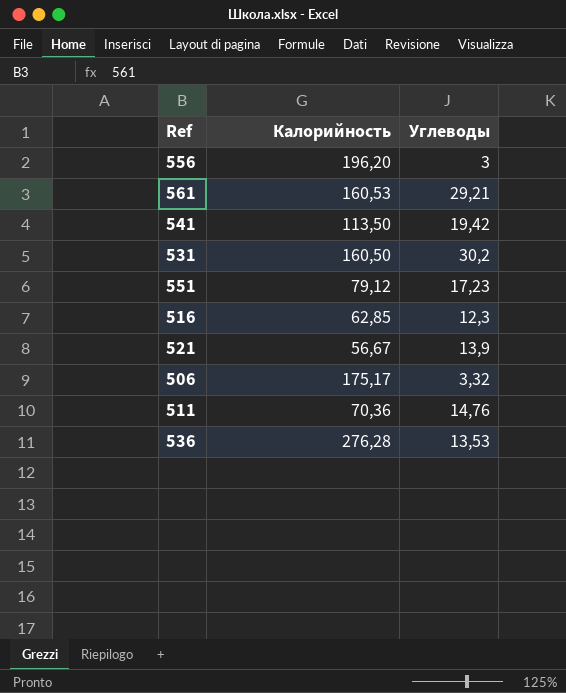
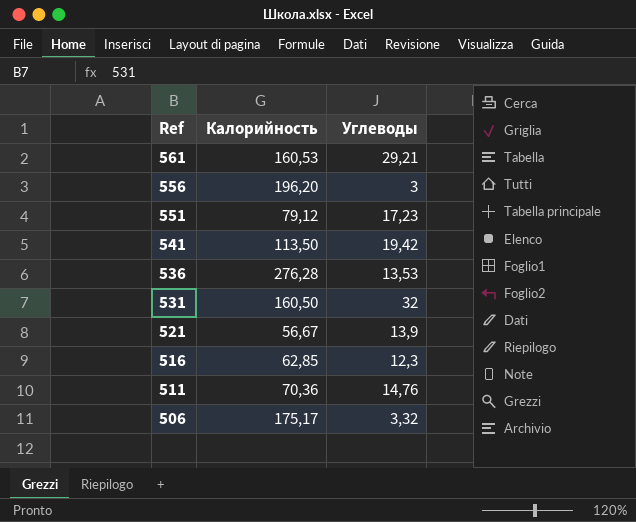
row order: none -> Ref descending
531 | Углеводы: 30,2 -> 32

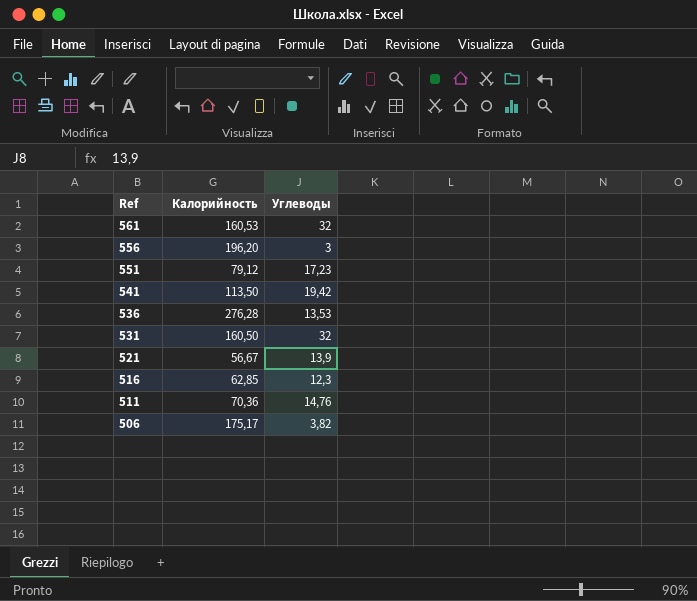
561 | Углеводы: 29,21 -> 32
506 | Углеводы: 3,32 -> 3,82

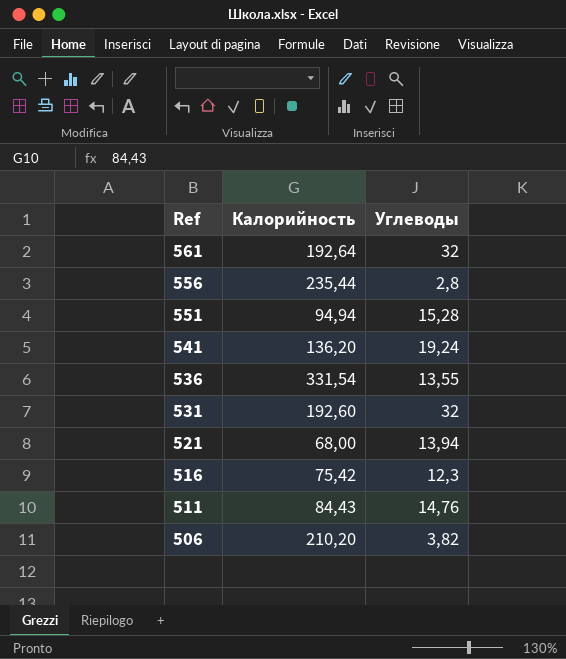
561 | Калорийность: 160,53 -> 192,64
556 | Калорийность: 196,20 -> 235,44
556 | Углеводы: 3 -> 2,8
551 | Калорийность: 79,12 -> 94,94
551 | Углеводы: 17,23 -> 15,28
541 | Калорийность: 113,50 -> 136,20
541 | Углеводы: 19,42 -> 19,24
536 | Калорийность: 276,28 -> 331,54
536 | Углеводы: 13,53 -> 13,55
531 | Калорийность: 160,50 -> 192,60
521 | Калорийность: 56,67 -> 68,00
521 | Углеводы: 13,9 -> 13,94
516 | Калорийность: 62,85 -> 75,42
511 | Калорийность: 70,36 -> 84,43
506 | Калорийность: 175,17 -> 210,20

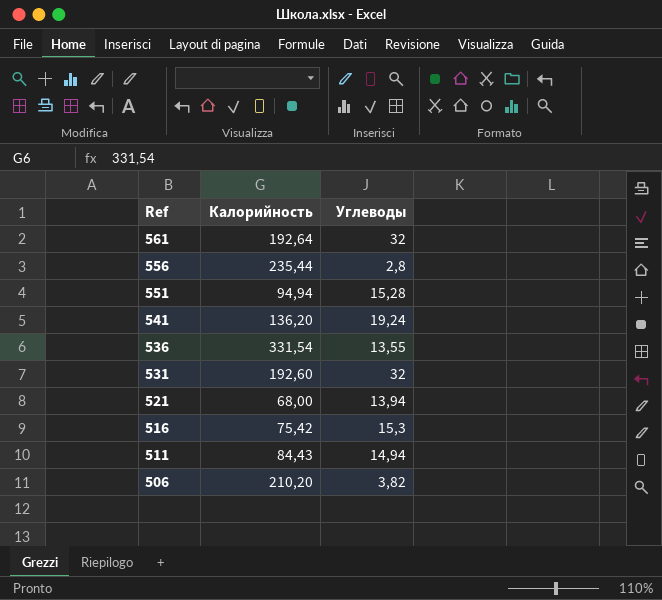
516 | Углеводы: 12,3 -> 15,3
511 | Углеводы: 14,76 -> 14,94

